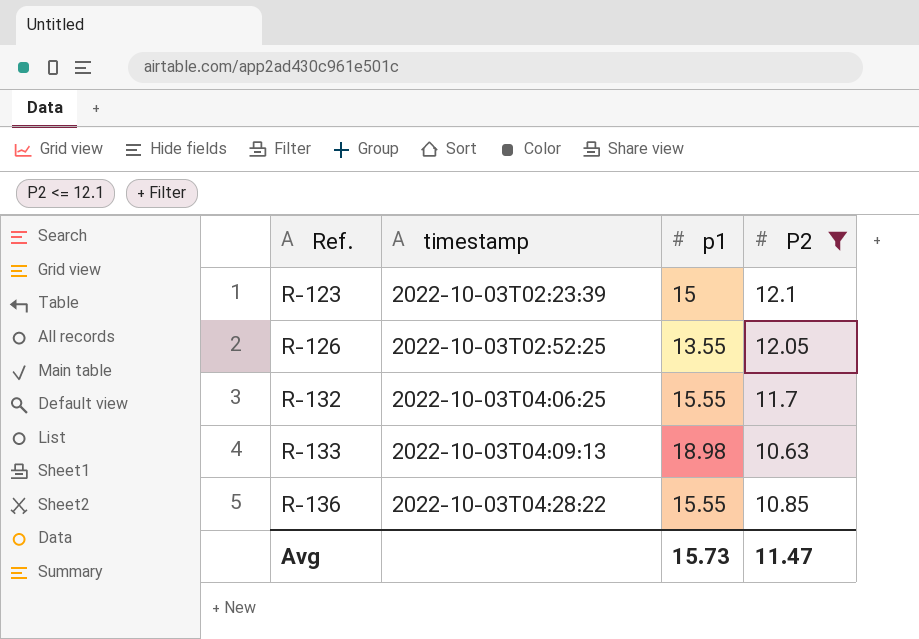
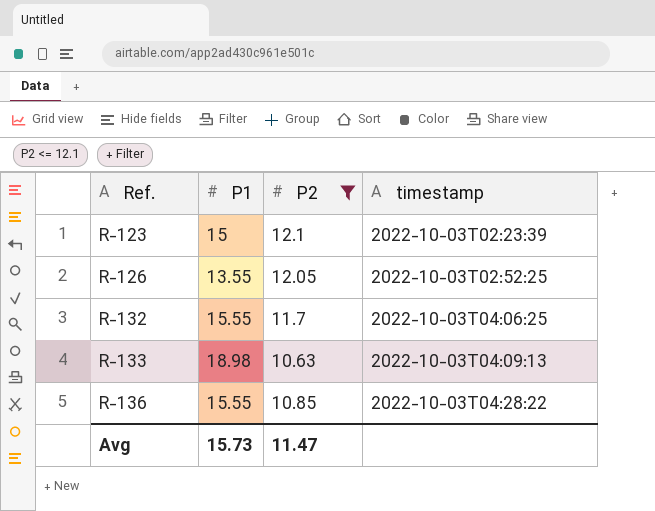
column name: p1 -> P1
column timestamp | position: 2 -> 4

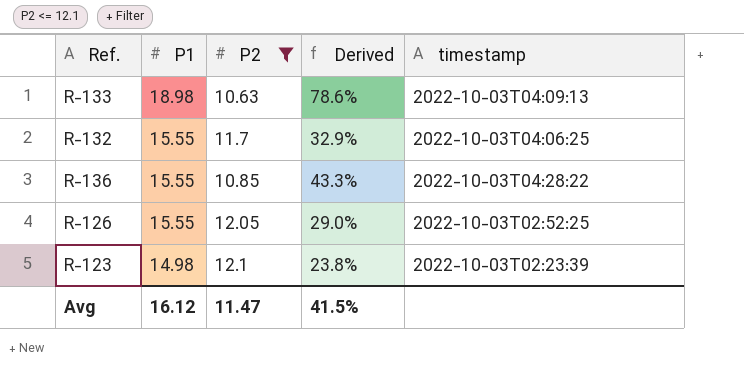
row order: Ref. ascending -> P1 descending
column Derived | formula: none -> ([P1] - [P2]) / [P2]
R-126 | P1: 13.55 -> 15.55
R-123 | P1: 15 -> 14.98
Avg | P1: 15.73 -> 16.12

